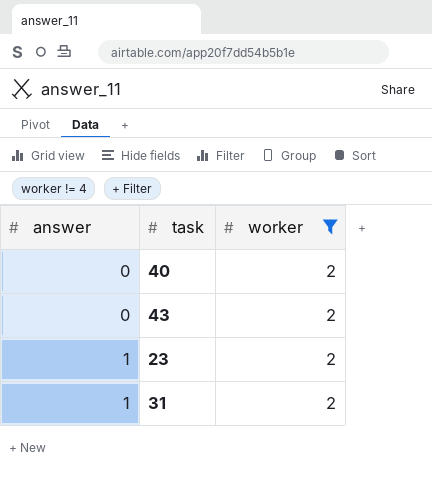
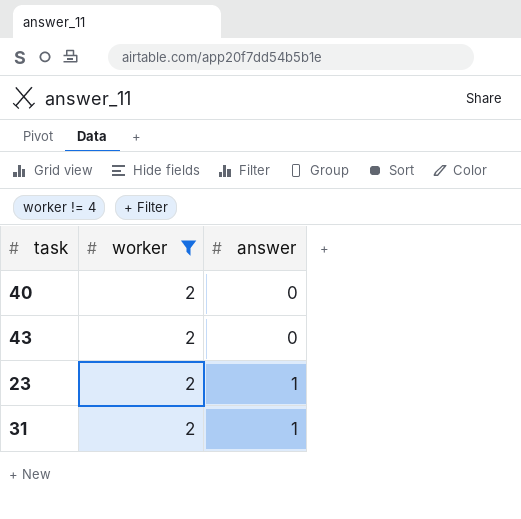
column answer | position: 1 -> 3

